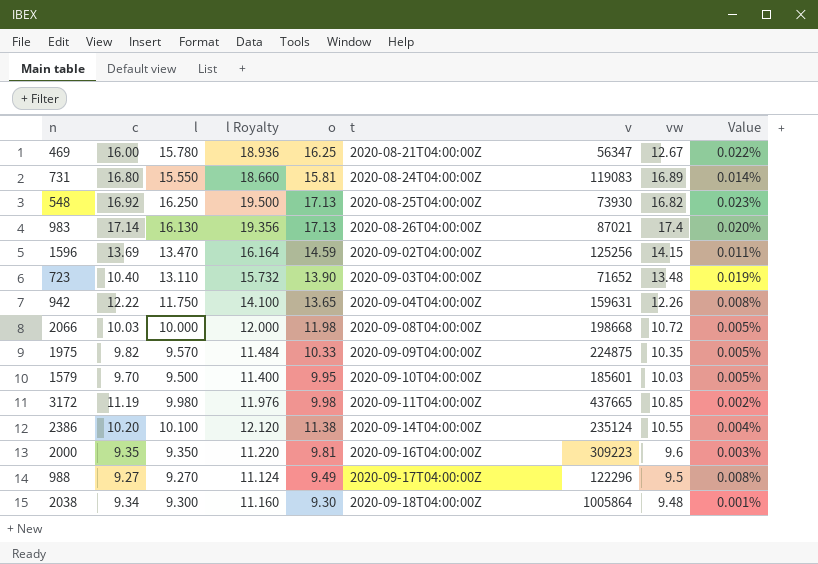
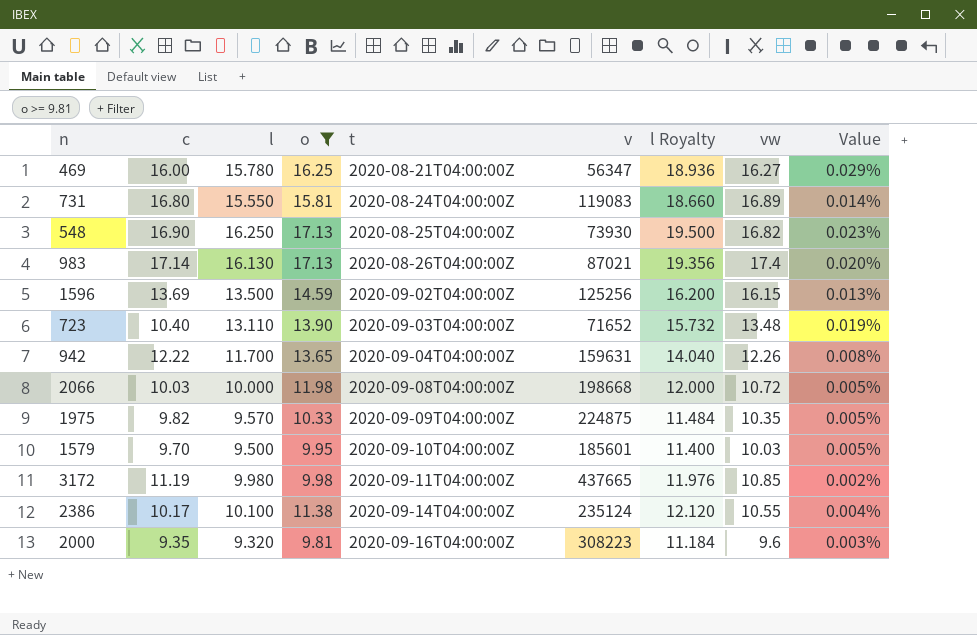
filter: none -> o >= 9.81
column l Royalty | position: 4 -> 7
469 | vw: 12.67 -> 16.27
469 | Value: 0.022% -> 0.029%
548 | c: 16.92 -> 16.90
1596 | l: 13.470 -> 13.500
1596 | l Royalty: 16.164 -> 16.200
1596 | vw: 14.15 -> 16.15
1596 | Value: 0.011% -> 0.013%
942 | l: 11.750 -> 11.700
942 | l Royalty: 14.100 -> 14.040
2386 | c: 10.20 -> 10.17
2000 | l: 9.350 -> 9.320
2000 | v: 309223 -> 308223
2000 | l Royalty: 11.220 -> 11.184

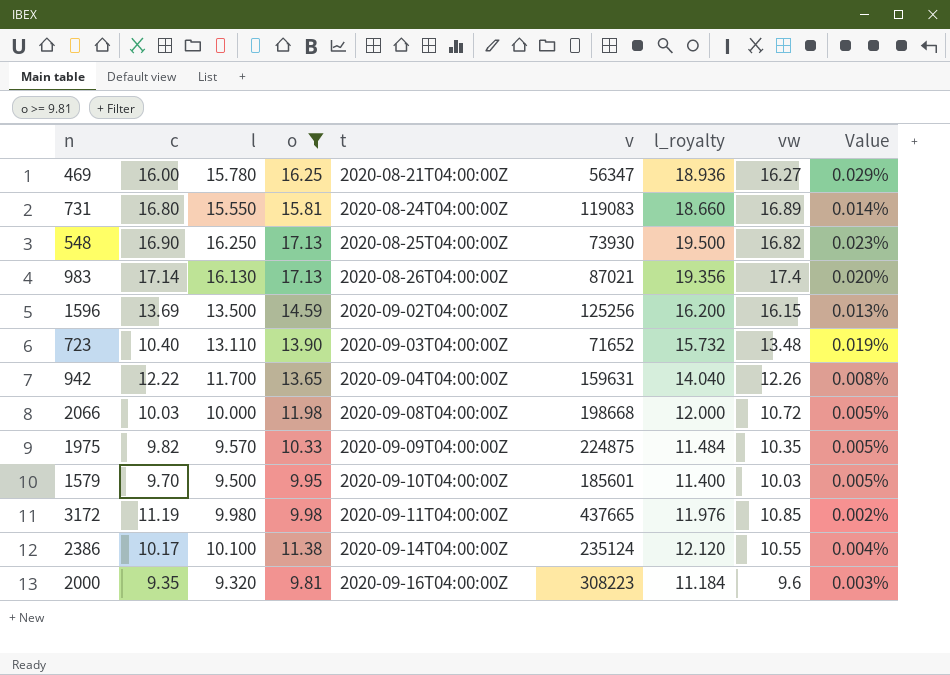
column name: l Royalty -> l_royalty

